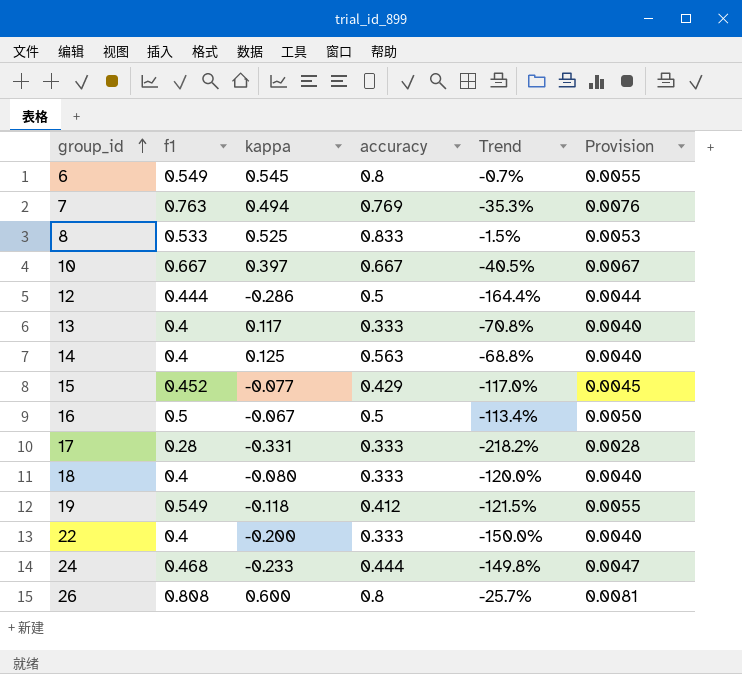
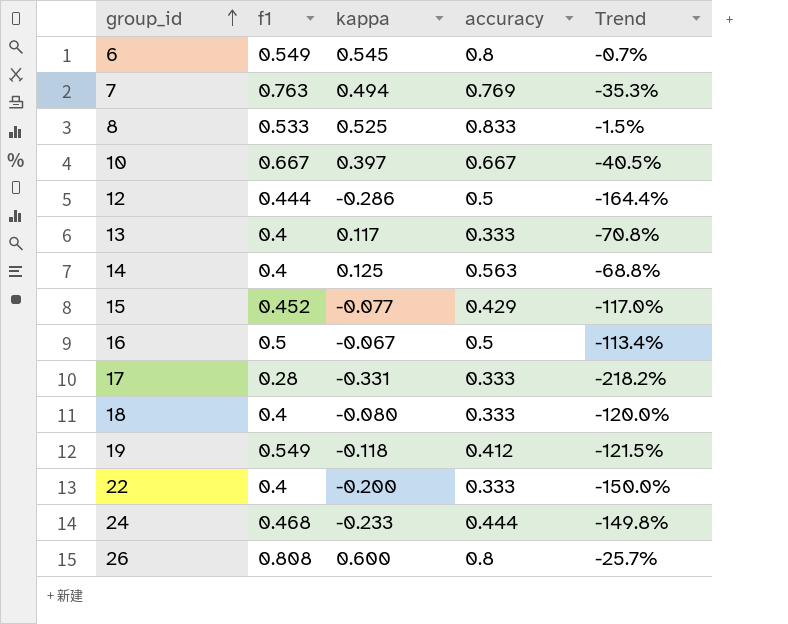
column Provision | formula: [f1] * 0.01 -> none

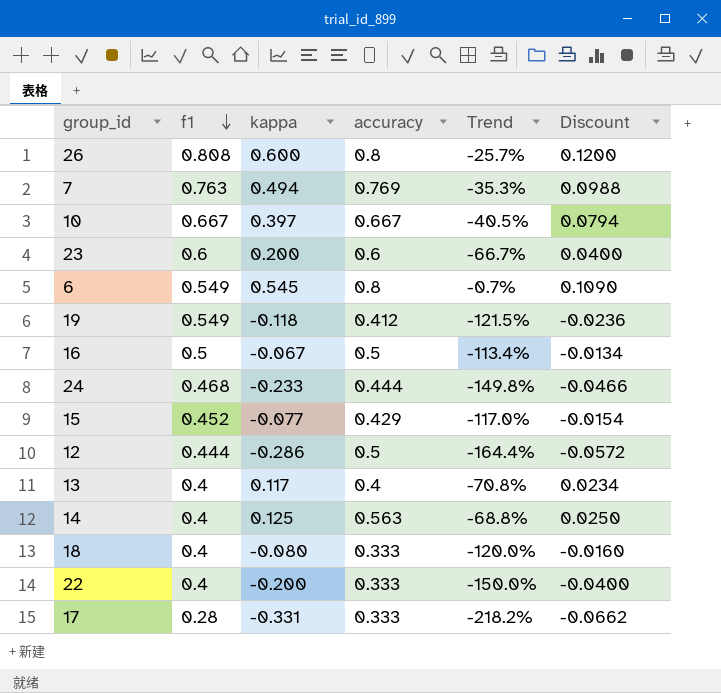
row order: group_id ascending -> f1 descending
column Discount | formula: none -> [kappa] * 0.2
row 8: 0.533 | 0.525 | 0.833 | -1.5% -> none
row 23: none -> 0.6 | 0.200 | 0.6 | -66.7% | 0.0400
13 | accuracy: 0.333 -> 0.4

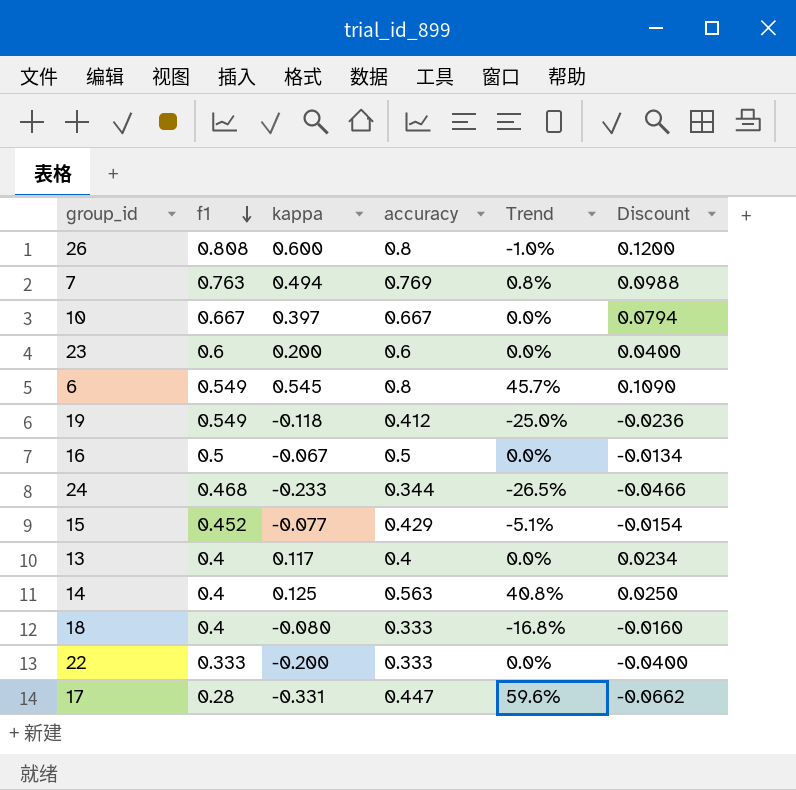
column Trend | formula: ([kappa] - [f1]) / [f1] -> ([accuracy] - [f1]) / [f1]
row 12: 0.444 | -0.286 | 0.5 | -164.4% | -0.0572 -> none
24 | accuracy: 0.444 -> 0.344
22 | f1: 0.4 -> 0.333
17 | accuracy: 0.333 -> 0.447

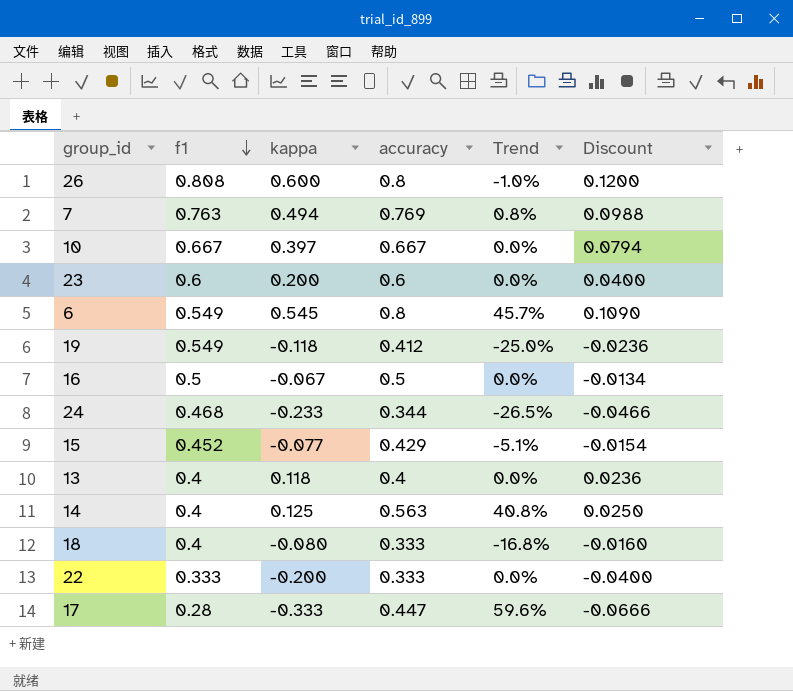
13 | kappa: 0.117 -> 0.118
13 | Discount: 0.0234 -> 0.0236
17 | kappa: -0.331 -> -0.333
17 | Discount: -0.0662 -> -0.0666

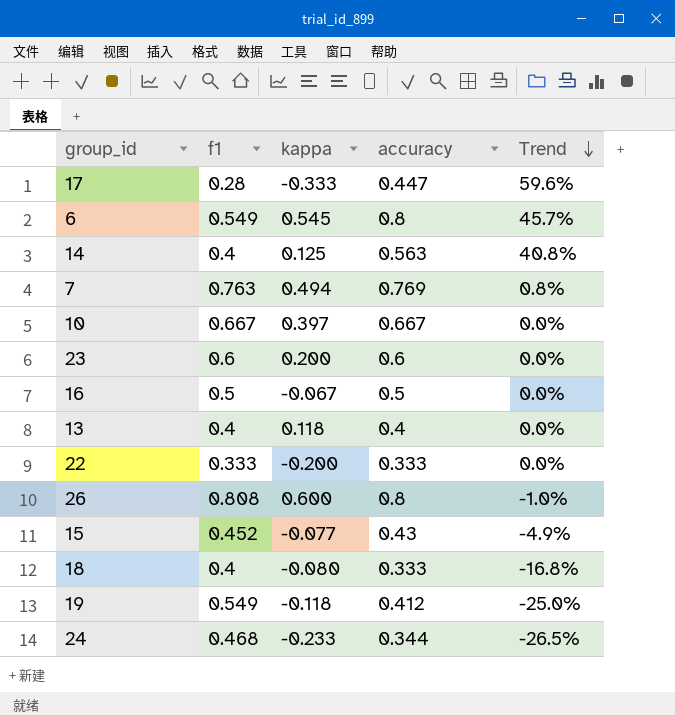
row order: f1 descending -> Trend descending
column Discount | formula: [kappa] * 0.2 -> none
15 | accuracy: 0.429 -> 0.43
15 | Trend: -5.1% -> -4.9%

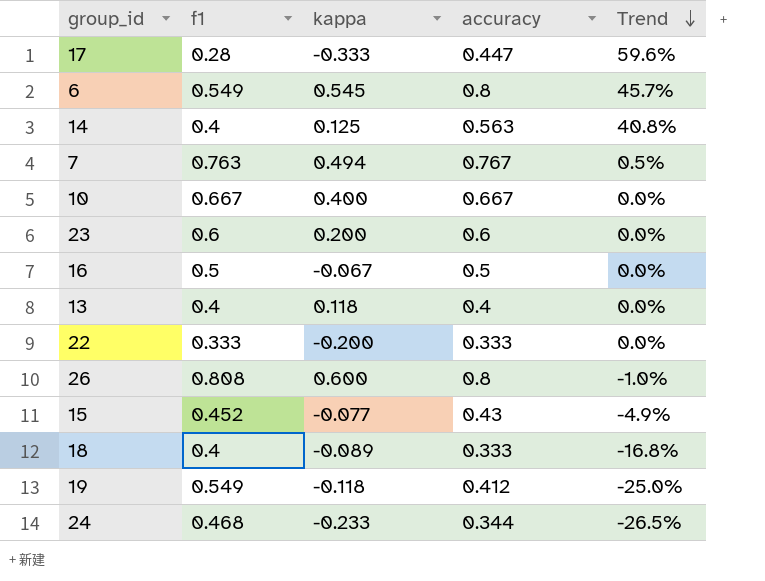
7 | accuracy: 0.769 -> 0.767
7 | Trend: 0.8% -> 0.5%
10 | kappa: 0.397 -> 0.400
18 | kappa: -0.080 -> -0.089

